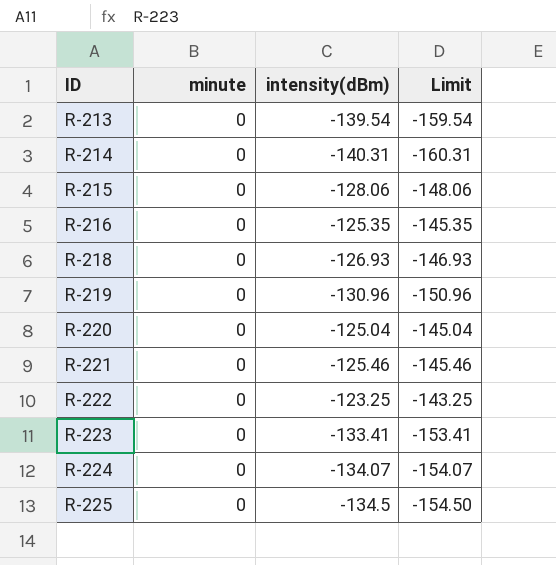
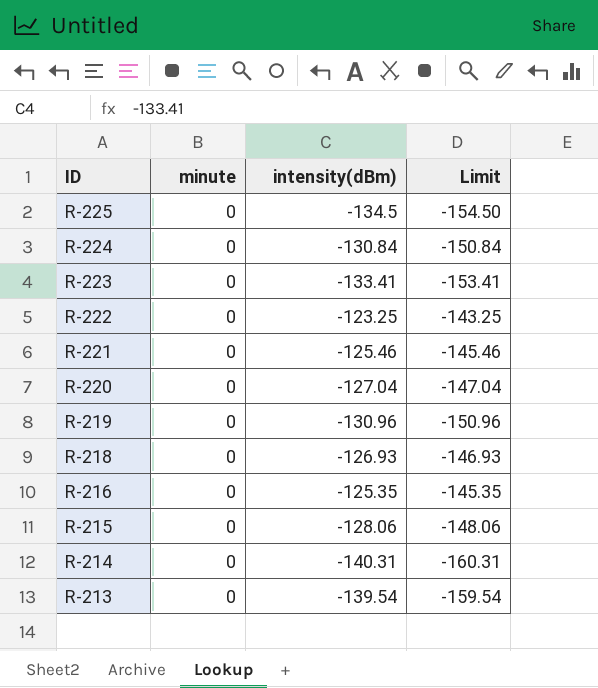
row order: ID ascending -> ID descending
R-224 | intensity(dBm): -134.07 -> -130.84
R-224 | Limit: -154.07 -> -150.84
R-220 | intensity(dBm): -125.04 -> -127.04
R-220 | Limit: -145.04 -> -147.04

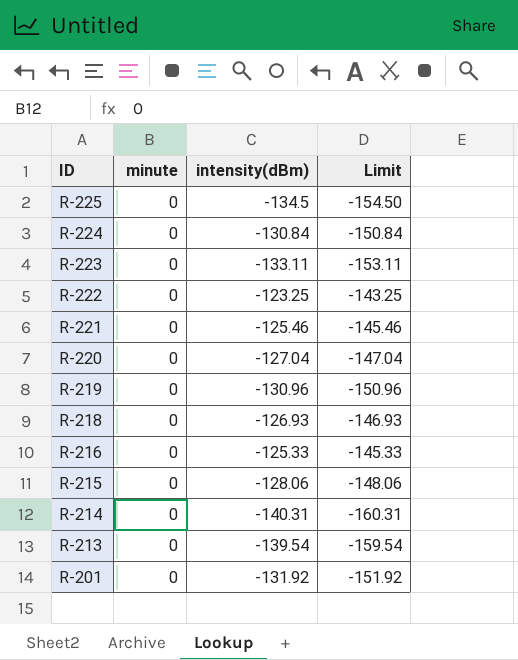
R-223 | intensity(dBm): -133.41 -> -133.11
R-223 | Limit: -153.41 -> -153.11
R-216 | intensity(dBm): -125.35 -> -125.33
R-216 | Limit: -145.35 -> -145.33
row R-201: none -> 0 | -131.92 | -151.92

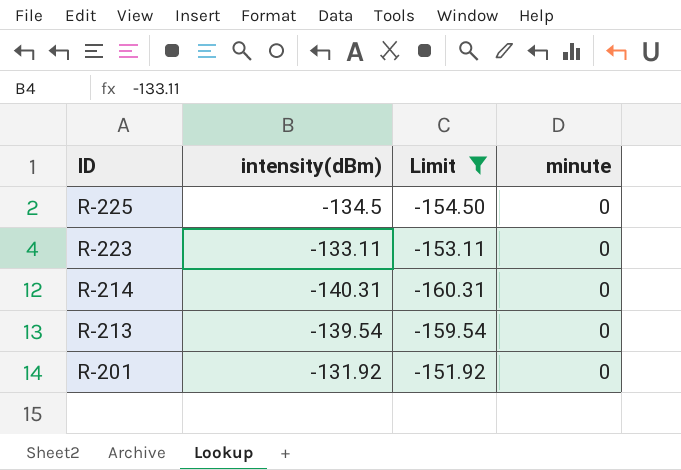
filter: none -> Limit <= -151.92
column minute | position: 2 -> 4

